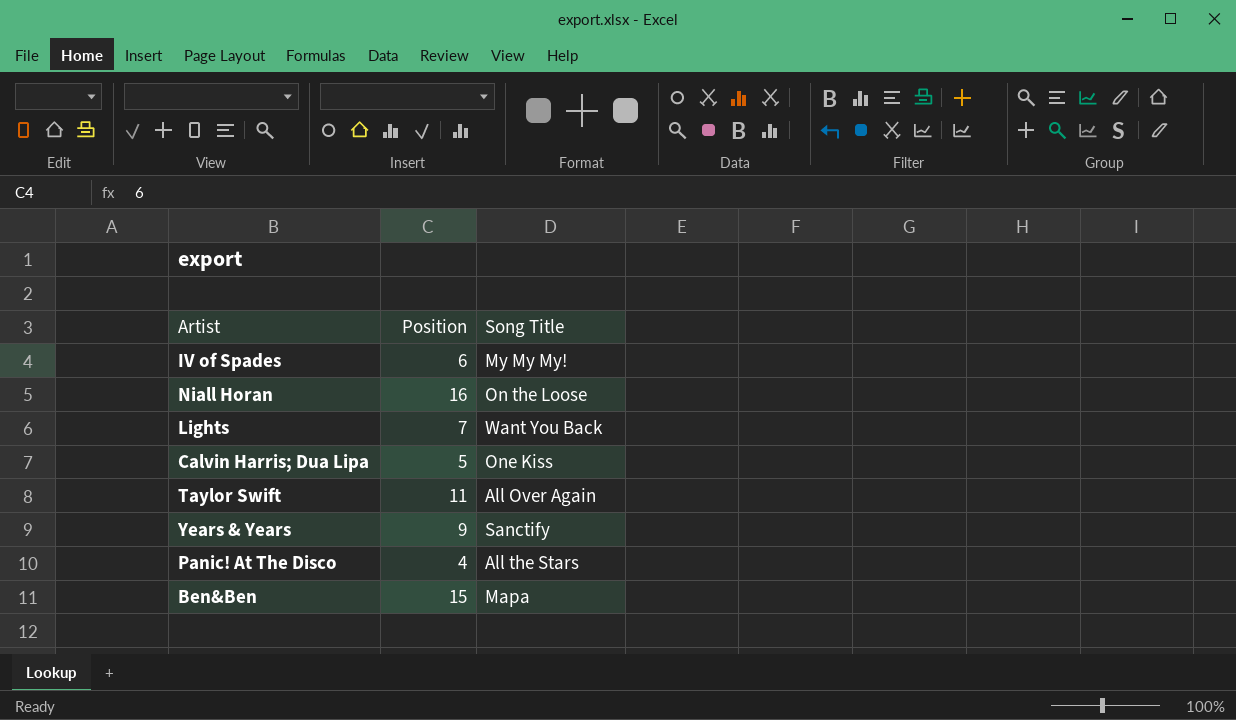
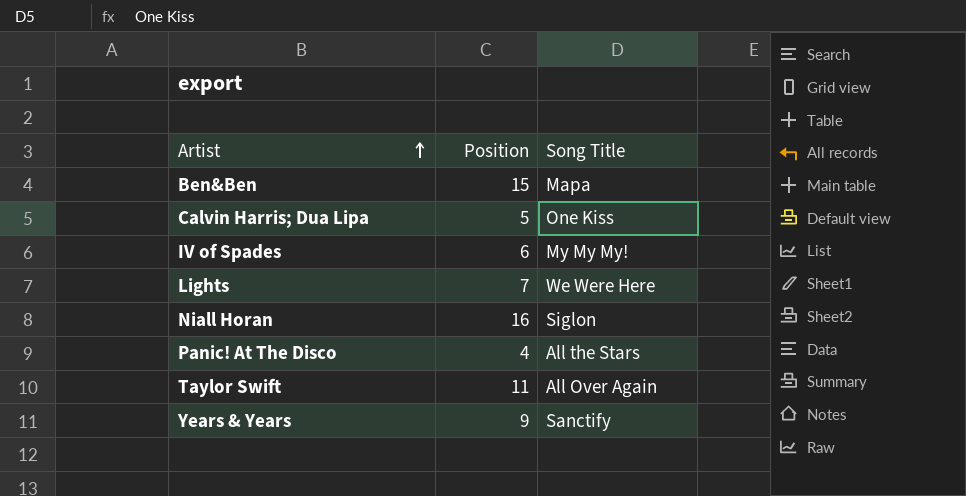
row order: none -> Artist ascending
Lights | Song Title: Want You Back -> We Were Here
Niall Horan | Song Title: On the Loose -> Siglon

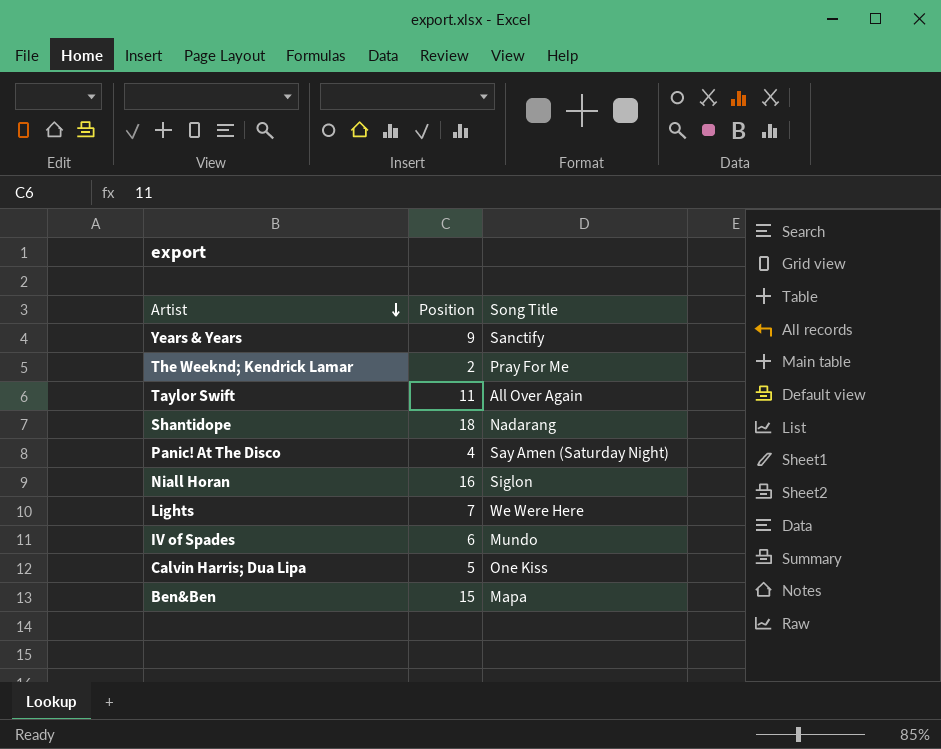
row order: Artist ascending -> Artist descending
row The Weeknd; Kendrick Lamar: none -> 2 | Pray For Me
row Shantidope: none -> 18 | Nadarang
Panic! At The Disco | Song Title: All the Stars -> Say Amen (Saturday Night)
IV of Spades | Song Title: My My My! -> Mundo

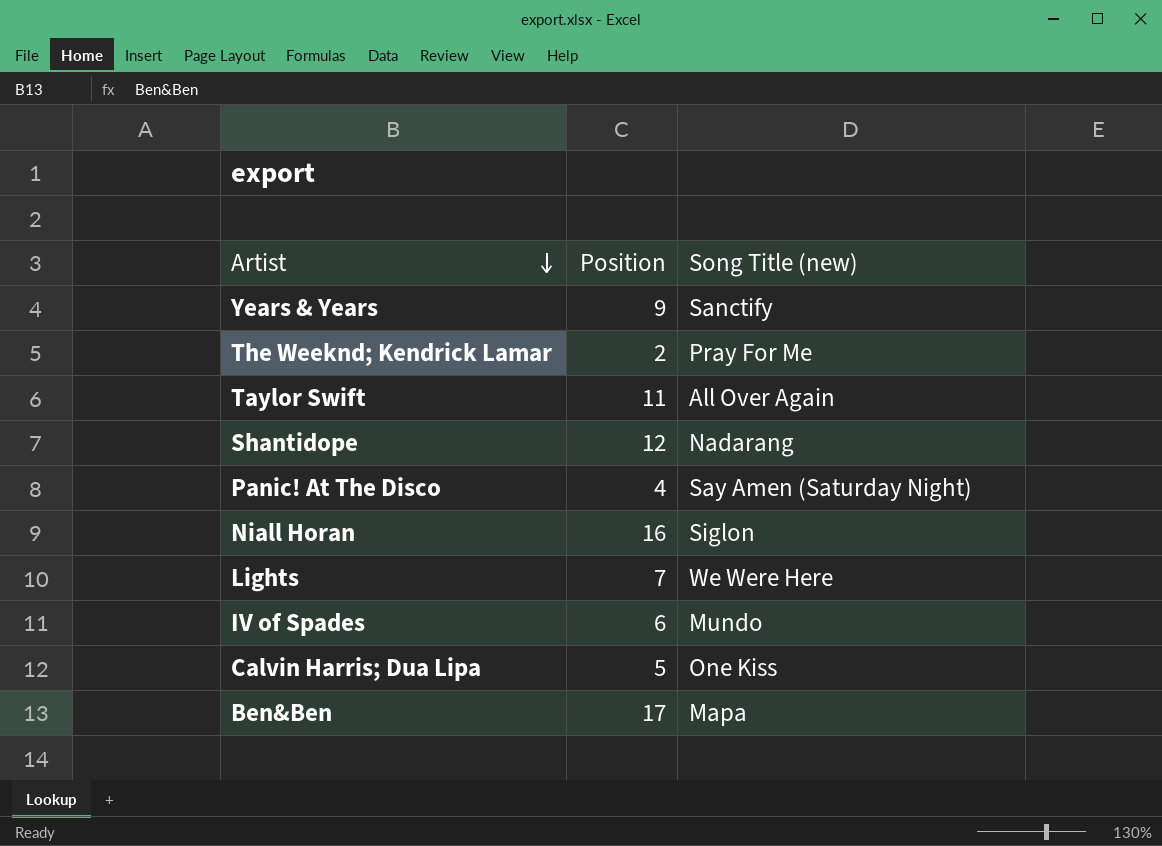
column name: Song Title -> Song Title (new)
Shantidope | Position: 18 -> 12
Ben&Ben | Position: 15 -> 17

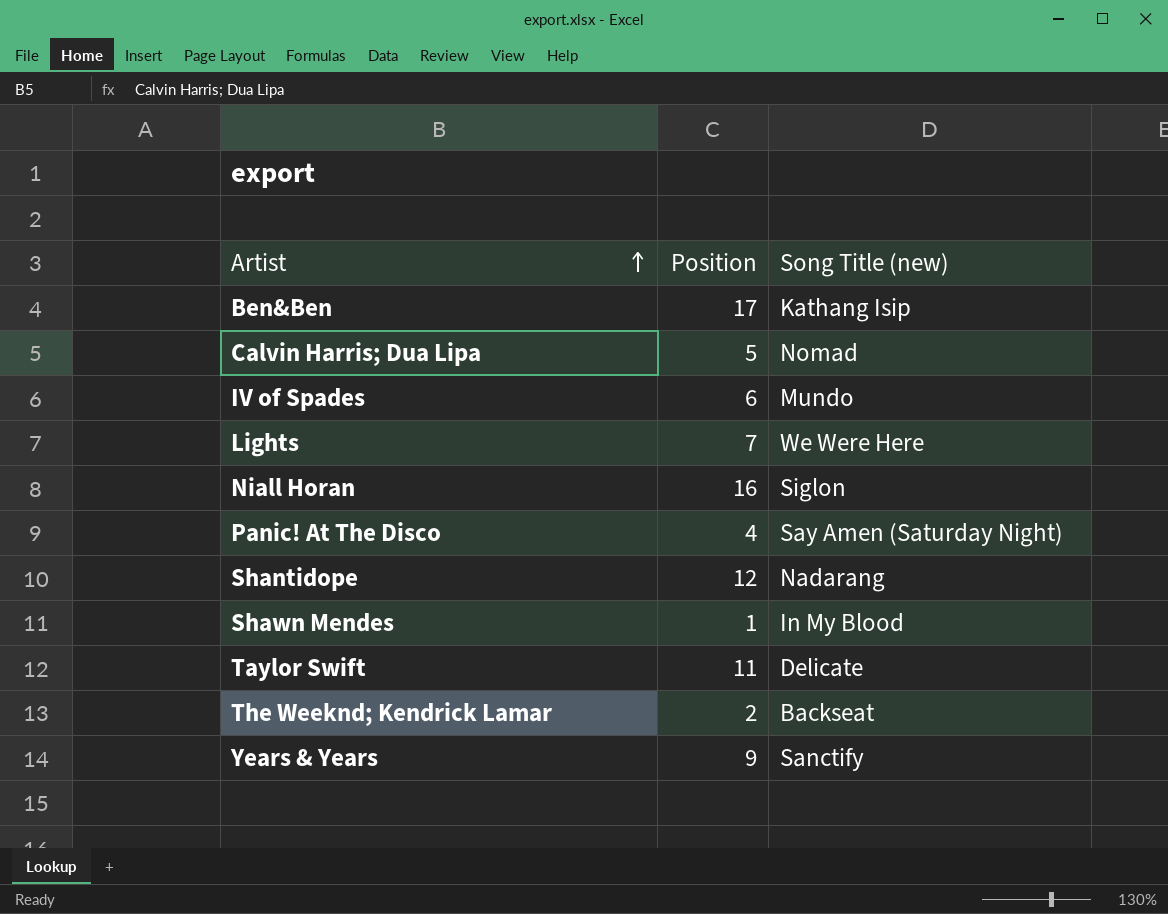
row order: Artist descending -> Artist ascending
Ben&Ben | Song Title (new): Mapa -> Kathang Isip
Calvin Harris; Dua Lipa | Song Title (new): One Kiss -> Nomad
row Shawn Mendes: none -> 1 | In My Blood
Taylor Swift | Song Title (new): All Over Again -> Delicate
The Weeknd; Kendrick Lamar | Song Title (new): Pray For Me -> Backseat

